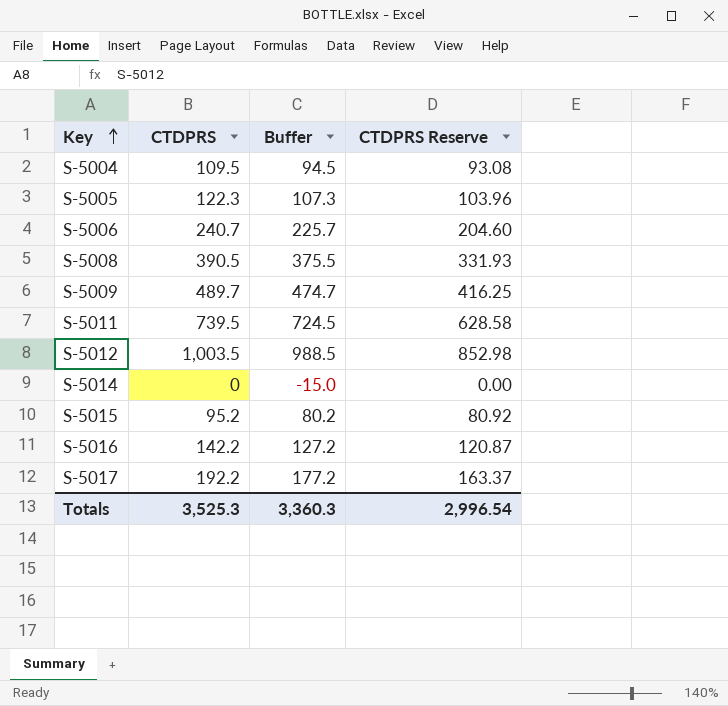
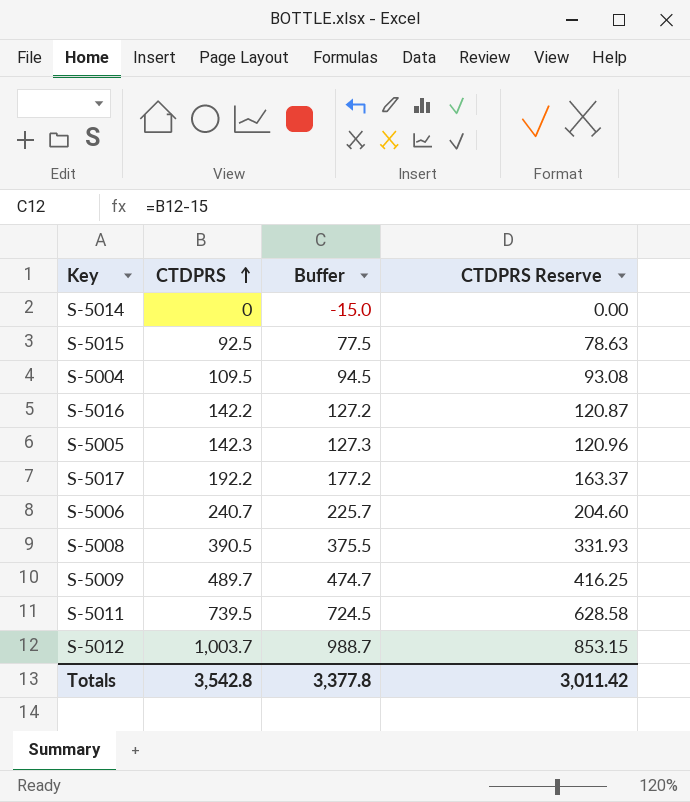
row order: Key ascending -> CTDPRS ascending
S-5015 | CTDPRS: 95.2 -> 92.5
S-5015 | Buffer: 80.2 -> 77.5
S-5015 | CTDPRS Reserve: 80.92 -> 78.63
S-5005 | CTDPRS: 122.3 -> 142.3
S-5005 | Buffer: 107.3 -> 127.3
S-5005 | CTDPRS Reserve: 103.96 -> 120.96
S-5012 | CTDPRS: 1,003.5 -> 1,003.7
S-5012 | Buffer: 988.5 -> 988.7
S-5012 | CTDPRS Reserve: 852.98 -> 853.15
Totals | CTDPRS: 3,525.3 -> 3,542.8
Totals | Buffer: 3,360.3 -> 3,377.8
Totals | CTDPRS Reserve: 2,996.54 -> 3,011.42

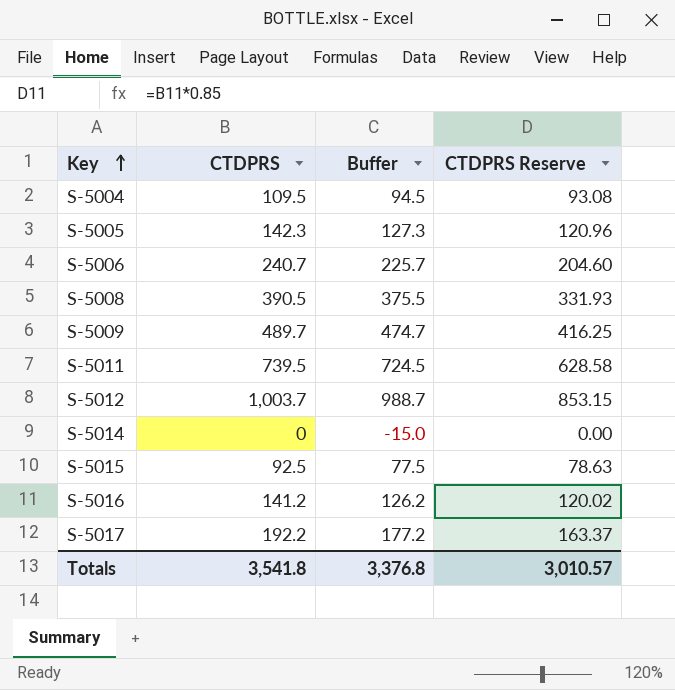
row order: CTDPRS ascending -> Key ascending
S-5016 | CTDPRS: 142.2 -> 141.2
S-5016 | Buffer: 127.2 -> 126.2
S-5016 | CTDPRS Reserve: 120.87 -> 120.02
Totals | CTDPRS: 3,542.8 -> 3,541.8
Totals | Buffer: 3,377.8 -> 3,376.8
Totals | CTDPRS Reserve: 3,011.42 -> 3,010.57

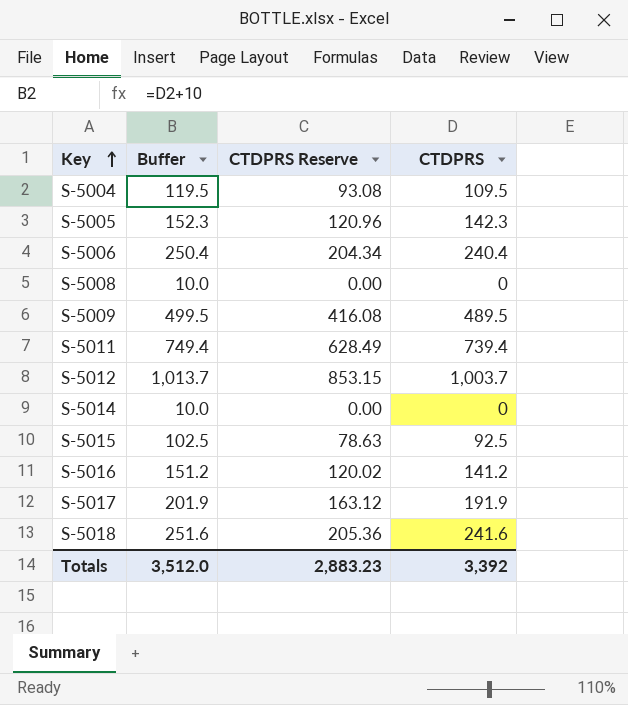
column Buffer | formula: [CTDPRS] - 15 -> [CTDPRS] + 10
column CTDPRS | position: 2 -> 4
S-5006 | CTDPRS Reserve: 204.60 -> 204.34
S-5006 | CTDPRS: 240.7 -> 240.4
S-5008 | CTDPRS Reserve: 331.93 -> 0.00
S-5008 | CTDPRS: 390.5 -> 0
S-5009 | CTDPRS Reserve: 416.25 -> 416.08
S-5009 | CTDPRS: 489.7 -> 489.5
S-5011 | CTDPRS Reserve: 628.58 -> 628.49
S-5011 | CTDPRS: 739.5 -> 739.4
S-5017 | CTDPRS Reserve: 163.37 -> 163.12
S-5017 | CTDPRS: 192.2 -> 191.9
row S-5018: none -> 251.6 | 205.36 | 241.6
Totals | Buffer: 3,376.8 -> 3,512.0
Totals | CTDPRS Reserve: 3,010.57 -> 2,883.23
Totals | CTDPRS: 3,541.8 -> 3,392

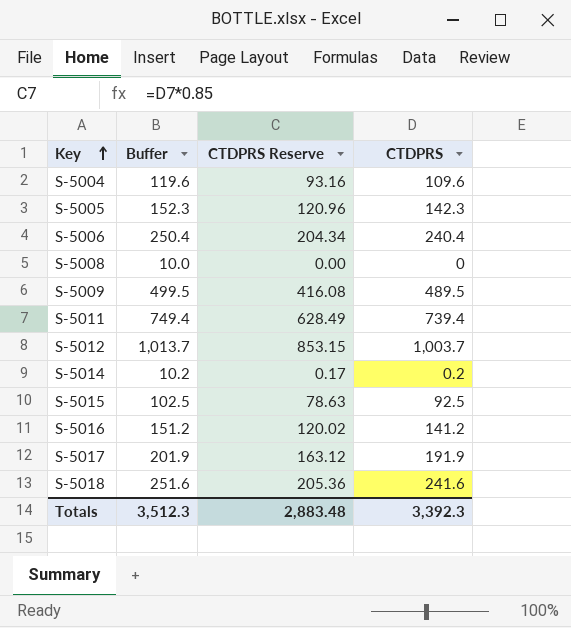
S-5004 | Buffer: 119.5 -> 119.6
S-5004 | CTDPRS Reserve: 93.08 -> 93.16
S-5004 | CTDPRS: 109.5 -> 109.6
S-5014 | Buffer: 10.0 -> 10.2
S-5014 | CTDPRS Reserve: 0.00 -> 0.17
S-5014 | CTDPRS: 0 -> 0.2
Totals | Buffer: 3,512.0 -> 3,512.3
Totals | CTDPRS Reserve: 2,883.23 -> 2,883.48
Totals | CTDPRS: 3,392 -> 3,392.3

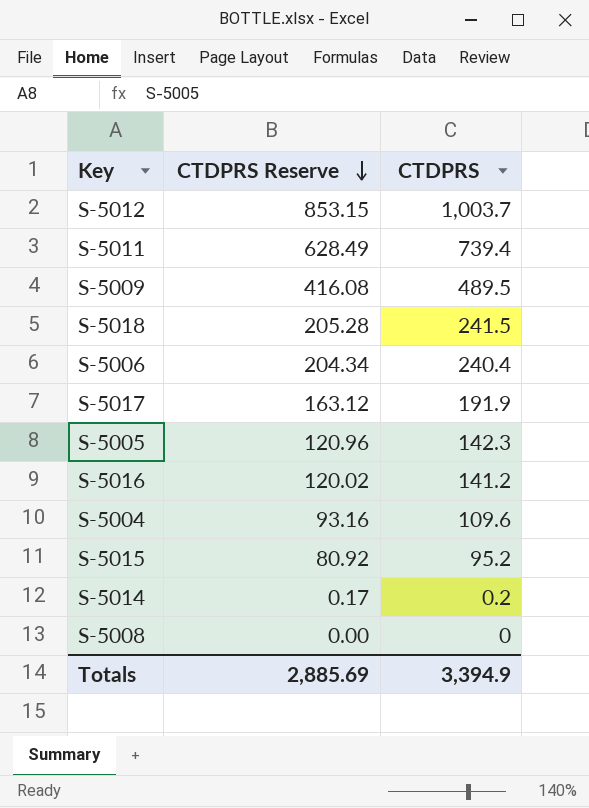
row order: Key ascending -> CTDPRS Reserve descending
column Buffer | formula: [CTDPRS] + 10 -> none
S-5018 | CTDPRS Reserve: 205.36 -> 205.28
S-5018 | CTDPRS: 241.6 -> 241.5
S-5015 | CTDPRS Reserve: 78.63 -> 80.92
S-5015 | CTDPRS: 92.5 -> 95.2
Totals | CTDPRS Reserve: 2,883.48 -> 2,885.69
Totals | CTDPRS: 3,392.3 -> 3,394.9

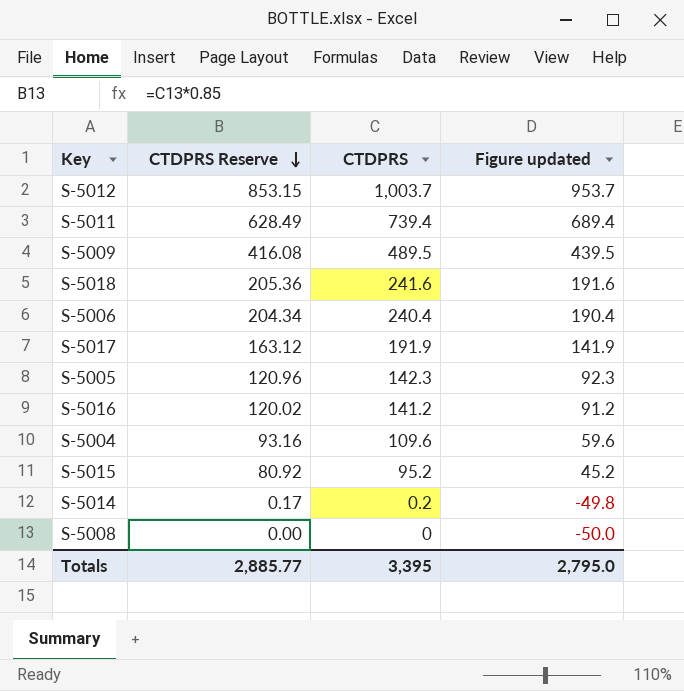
column Figure updated | formula: none -> [CTDPRS] - 50
S-5018 | CTDPRS Reserve: 205.28 -> 205.36
S-5018 | CTDPRS: 241.5 -> 241.6
Totals | CTDPRS Reserve: 2,885.69 -> 2,885.77
Totals | CTDPRS: 3,394.9 -> 3,395

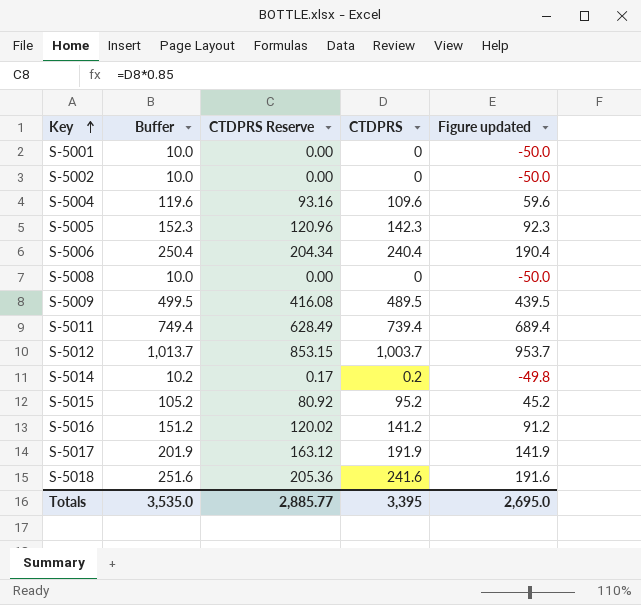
row order: CTDPRS Reserve descending -> Key ascending
column Buffer | formula: none -> [CTDPRS] + 10
row S-5001: none -> 10.0 | 0.00 | 0 | -50.0
row S-5002: none -> 10.0 | 0.00 | 0 | -50.0
Totals | Figure updated: 2,795.0 -> 2,695.0

